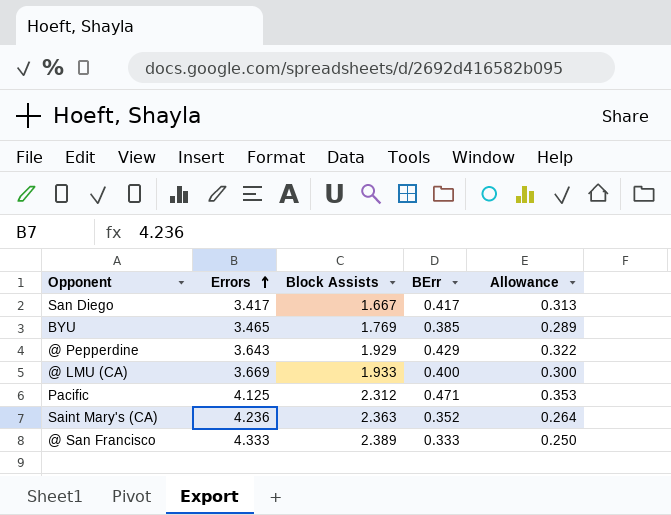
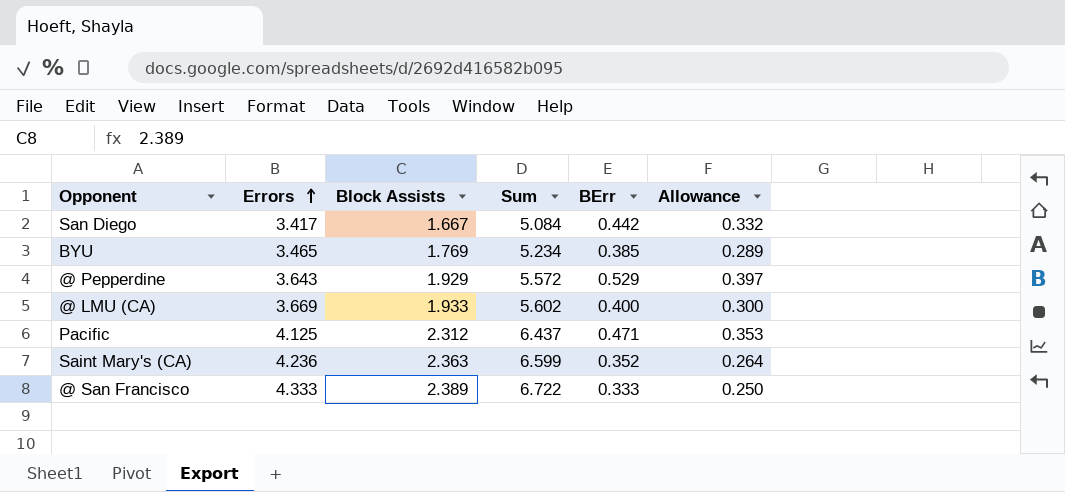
column Sum | formula: none -> [Errors] + [Block Assists]
San Diego | BErr: 0.417 -> 0.442
San Diego | Allowance: 0.313 -> 0.332
@ Pepperdine | BErr: 0.429 -> 0.529
@ Pepperdine | Allowance: 0.322 -> 0.397

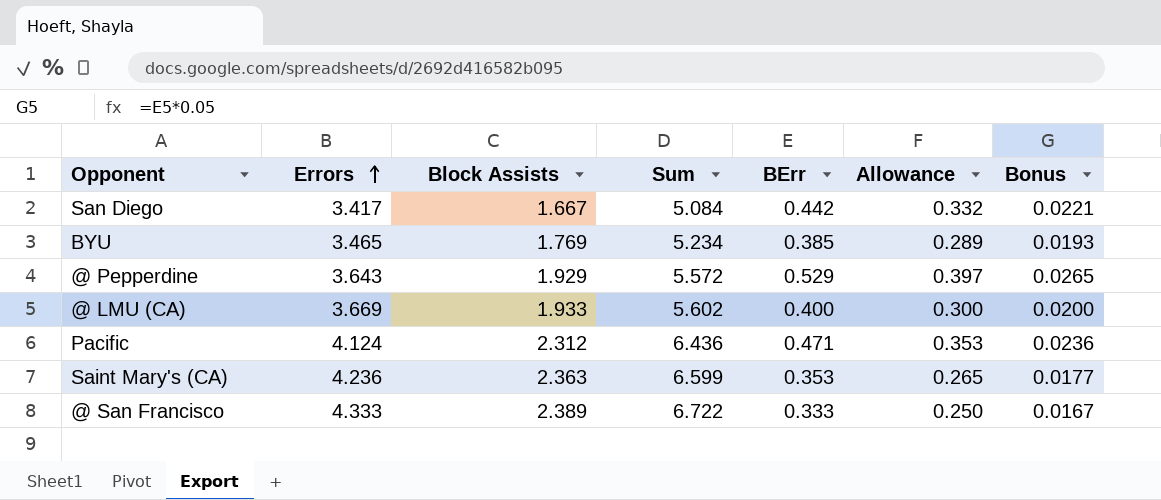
column Bonus | formula: none -> [BErr] * 0.05
Pacific | Errors: 4.125 -> 4.124
Pacific | Sum: 6.437 -> 6.436
Saint Mary's (CA) | BErr: 0.352 -> 0.353
Saint Mary's (CA) | Allowance: 0.264 -> 0.265

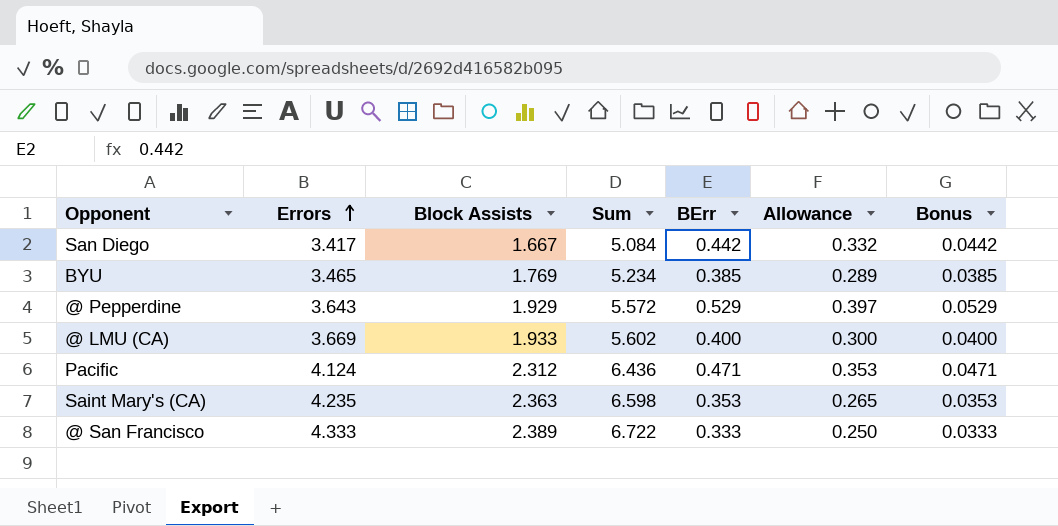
column Bonus | formula: [BErr] * 0.05 -> [BErr] * 0.1
Saint Mary's (CA) | Errors: 4.236 -> 4.235
Saint Mary's (CA) | Sum: 6.599 -> 6.598

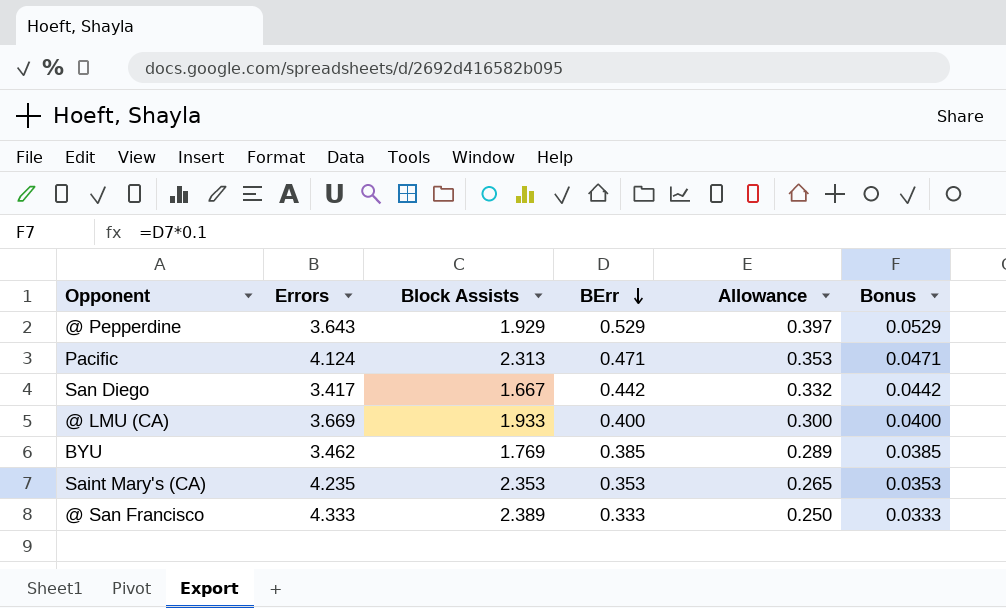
row order: Errors ascending -> BErr descending
column Sum | formula: [Errors] + [Block Assists] -> none
Pacific | Block Assists: 2.312 -> 2.313
BYU | Errors: 3.465 -> 3.462
Saint Mary's (CA) | Block Assists: 2.363 -> 2.353

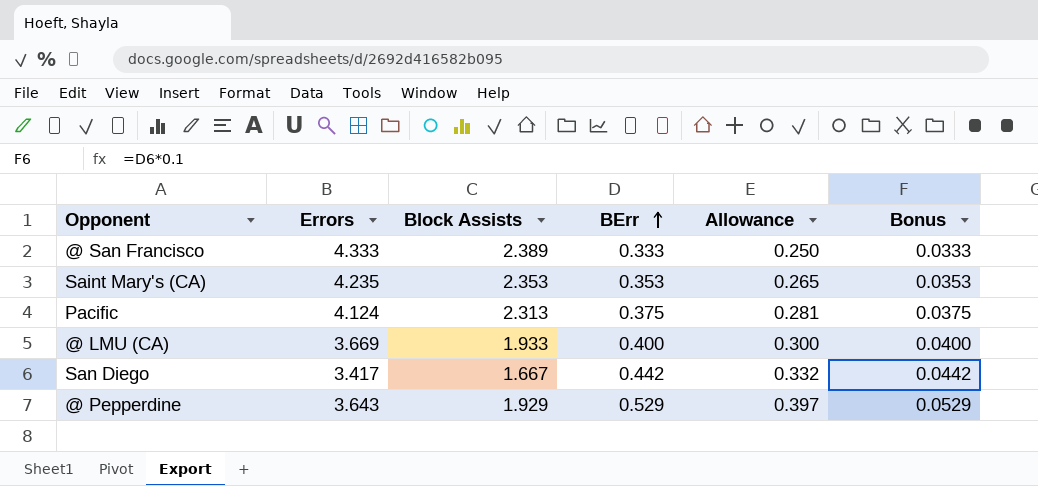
row order: BErr descending -> BErr ascending
row BYU: 3.462 | 1.769 | 0.385 | 0.289 | 0.0385 -> none
Pacific | BErr: 0.471 -> 0.375
Pacific | Allowance: 0.353 -> 0.281
Pacific | Bonus: 0.0471 -> 0.0375

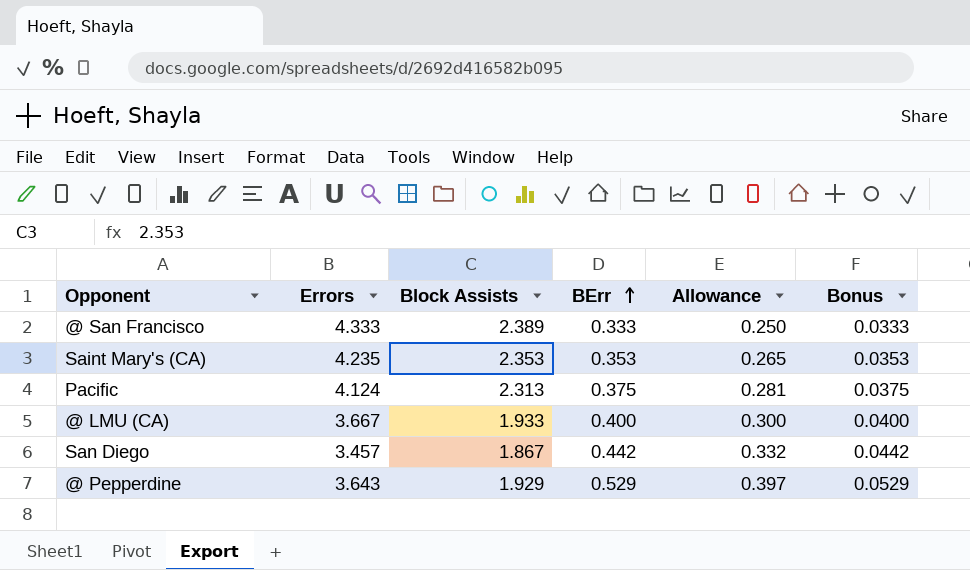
@ LMU (CA) | Errors: 3.669 -> 3.667
San Diego | Errors: 3.417 -> 3.457
San Diego | Block Assists: 1.667 -> 1.867

